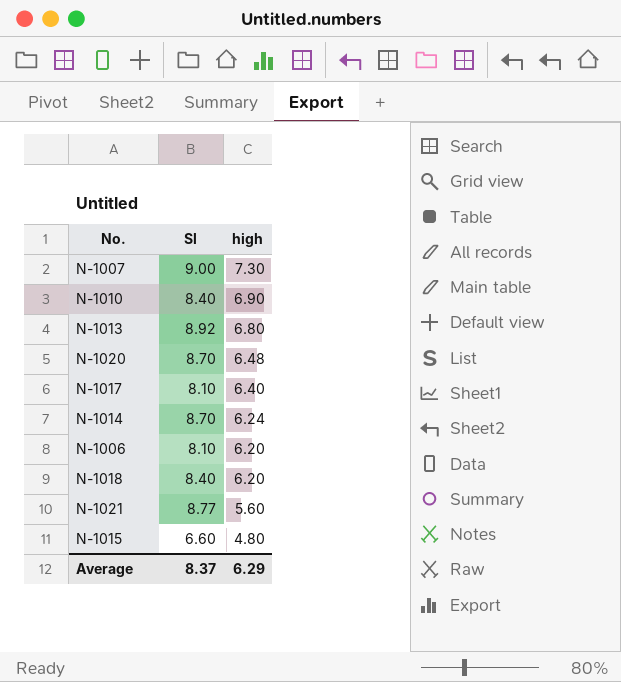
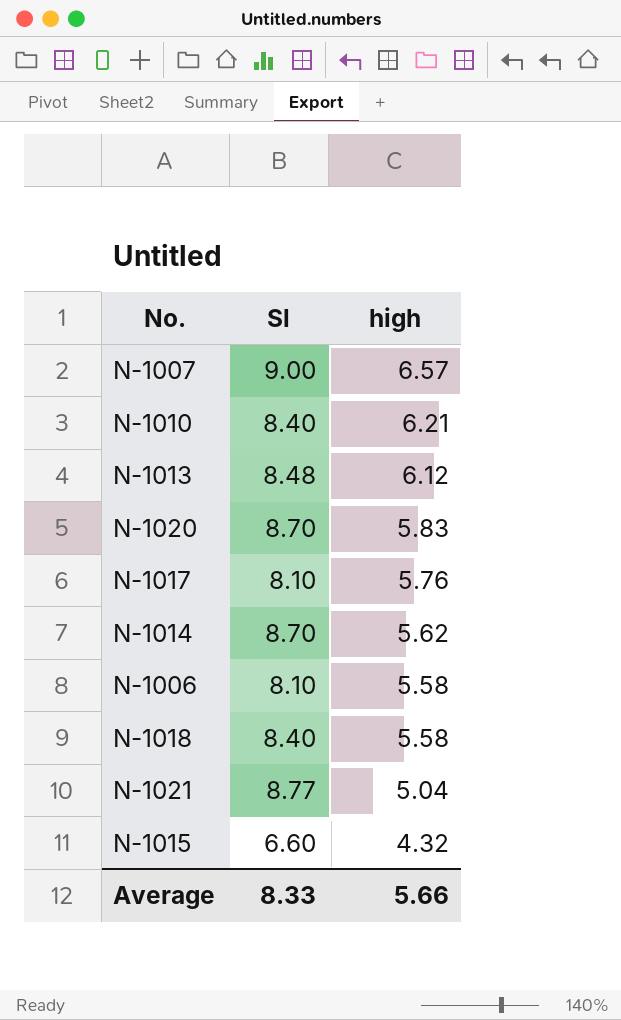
N-1007 | high: 7.30 -> 6.57
N-1010 | high: 6.90 -> 6.21
N-1013 | Sl: 8.92 -> 8.48
N-1013 | high: 6.80 -> 6.12
N-1020 | high: 6.48 -> 5.83
N-1017 | high: 6.40 -> 5.76
N-1014 | high: 6.24 -> 5.62
N-1006 | high: 6.20 -> 5.58
N-1018 | high: 6.20 -> 5.58
N-1021 | high: 5.60 -> 5.04
N-1015 | high: 4.80 -> 4.32
Average | Sl: 8.37 -> 8.33
Average | high: 6.29 -> 5.66

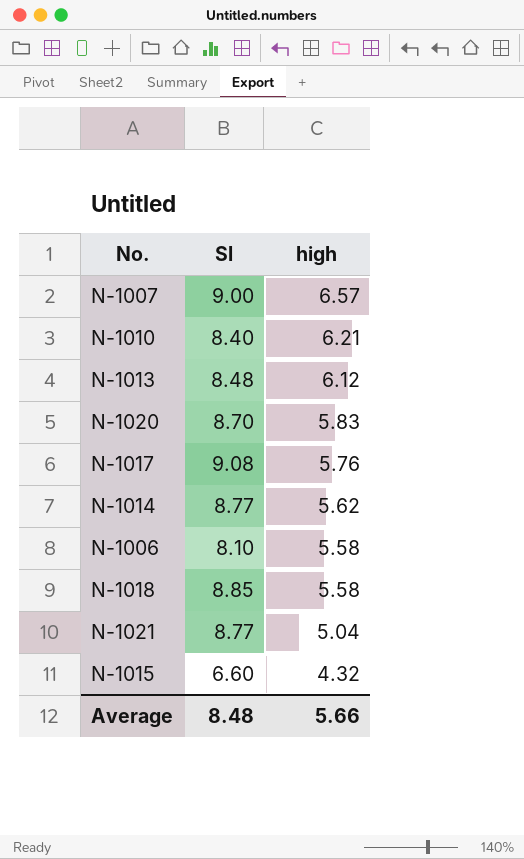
N-1017 | Sl: 8.10 -> 9.08
N-1014 | Sl: 8.70 -> 8.77
N-1018 | Sl: 8.40 -> 8.85
Average | Sl: 8.33 -> 8.48

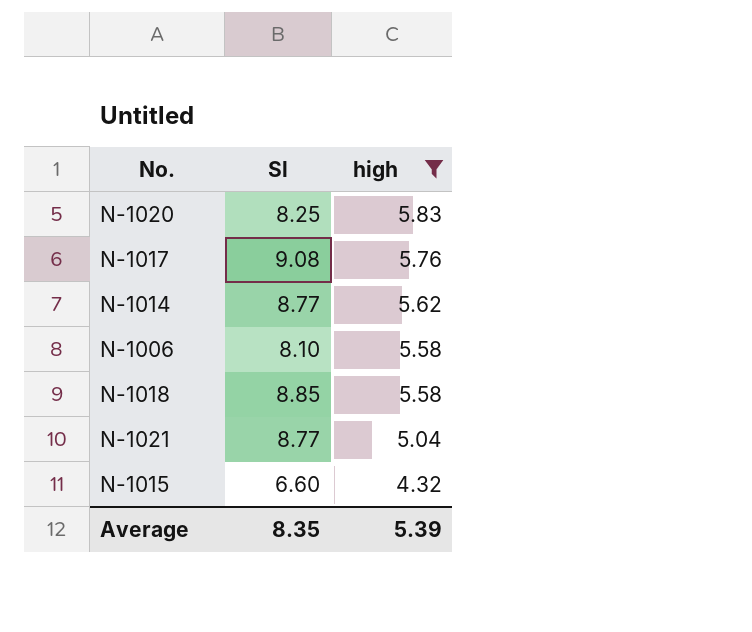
filter: none -> high <= 5.83
N-1020 | Sl: 8.70 -> 8.25
Average | Sl: 8.48 -> 8.35
Average | high: 5.66 -> 5.39

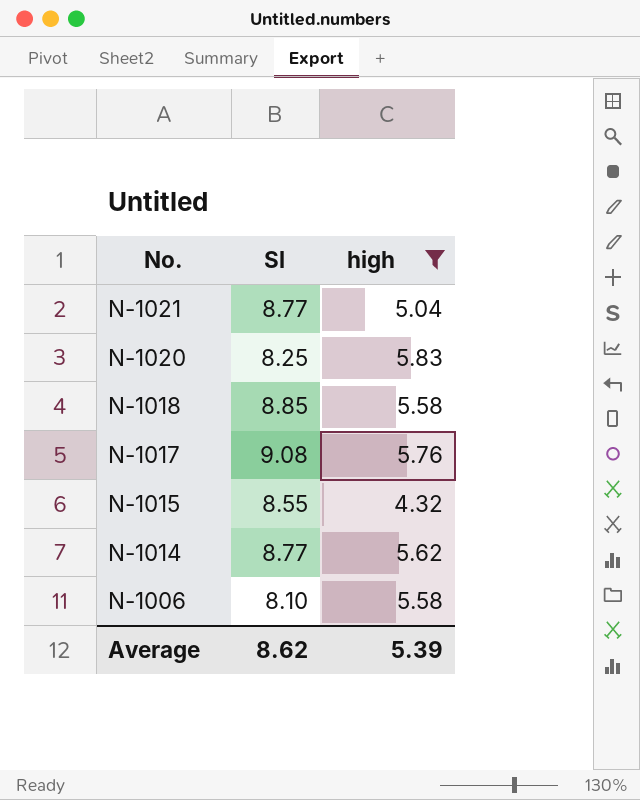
row order: high descending -> No. descending
N-1015 | Sl: 6.60 -> 8.55
Average | Sl: 8.35 -> 8.62

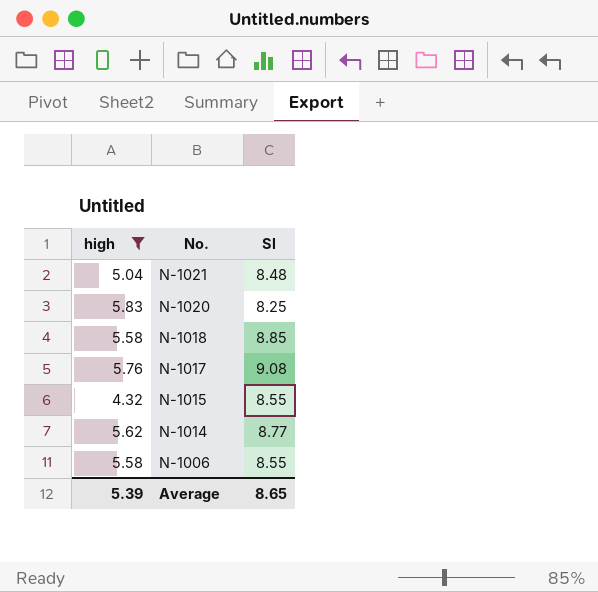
column high | position: 3 -> 1
N-1021 | Sl: 8.77 -> 8.48
N-1006 | Sl: 8.10 -> 8.55
Average | Sl: 8.62 -> 8.65

